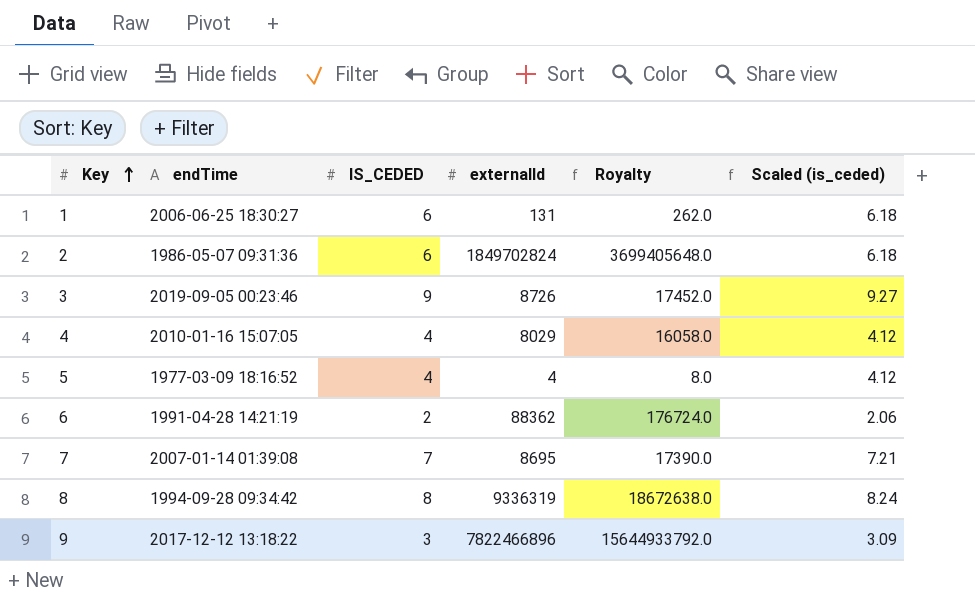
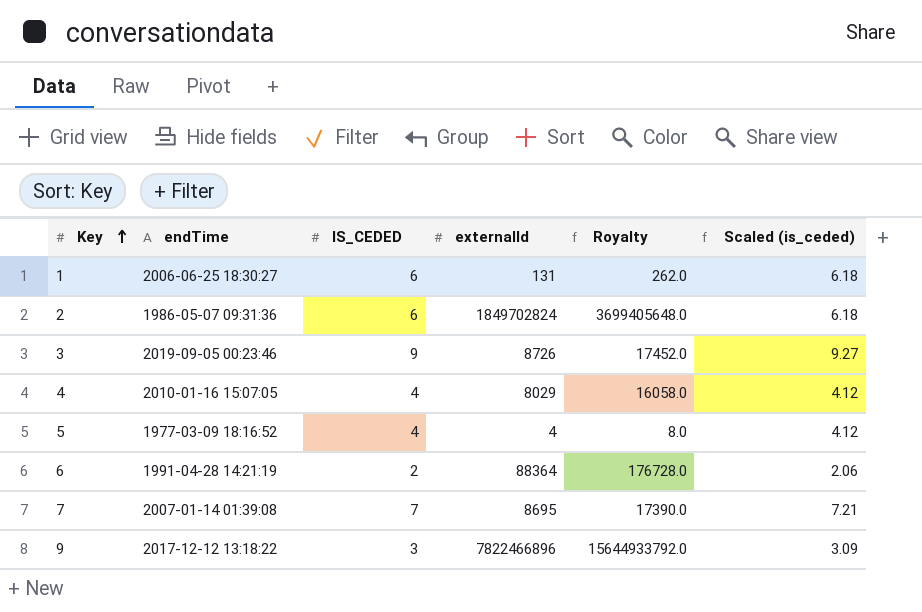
row 8: 1994-09-28 09:34:42 | 8 | 9336319 | 18672638.0 | 8.24 -> none
6 | externalId: 88362 -> 88364
6 | Royalty: 176724.0 -> 176728.0

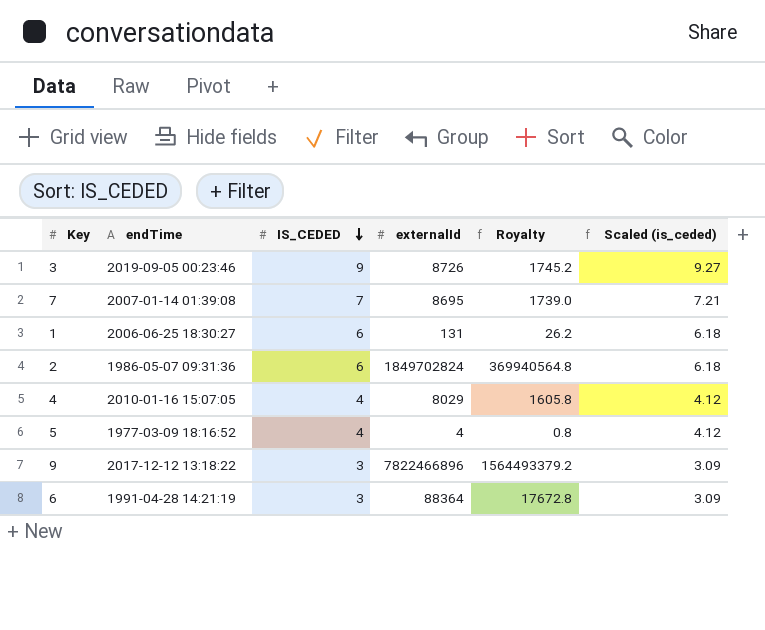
row order: Key ascending -> IS_CEDED descending
column Royalty | formula: [externalId] * 2 -> [externalId] * 0.2
6 | IS_CEDED: 2 -> 3
6 | Scaled (is_ceded): 2.06 -> 3.09

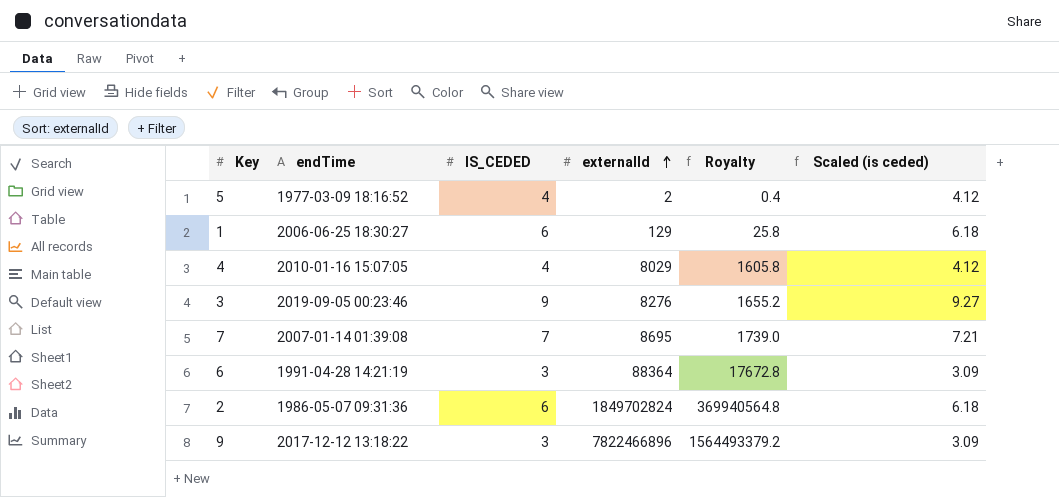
row order: IS_CEDED descending -> externalId ascending
column name: Scaled (is_ceded) -> Scaled (is ceded)
5 | externalId: 4 -> 2
5 | Royalty: 0.8 -> 0.4
1 | externalId: 131 -> 129
1 | Royalty: 26.2 -> 25.8
3 | externalId: 8726 -> 8276
3 | Royalty: 1745.2 -> 1655.2

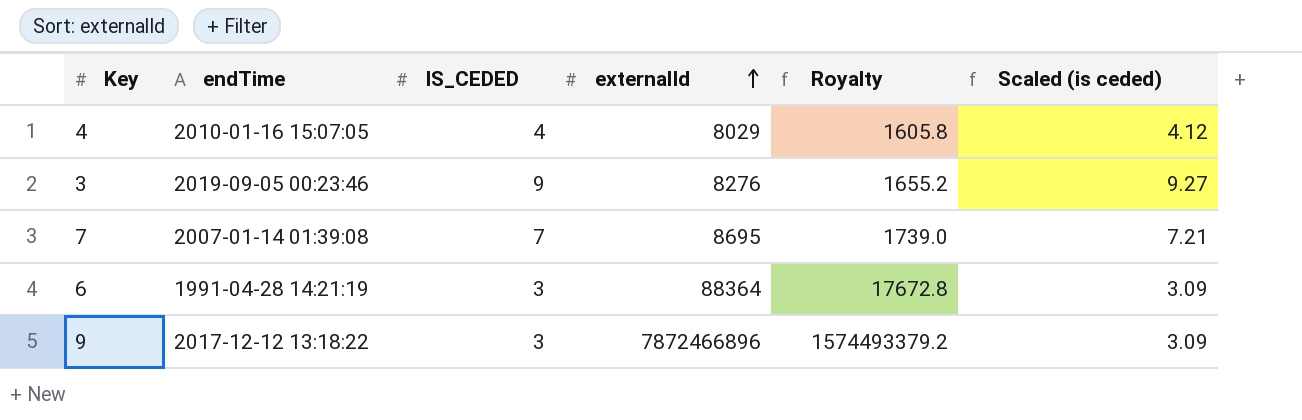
row 5: 1977-03-09 18:16:52 | 4 | 2 | 0.4 | 4.12 -> none
row 1: 2006-06-25 18:30:27 | 6 | 129 | 25.8 | 6.18 -> none
row 2: 1986-05-07 09:31:36 | 6 | 1849702824 | 369940564.8 | 6.18 -> none
9 | externalId: 7822466896 -> 7872466896
9 | Royalty: 1564493379.2 -> 1574493379.2

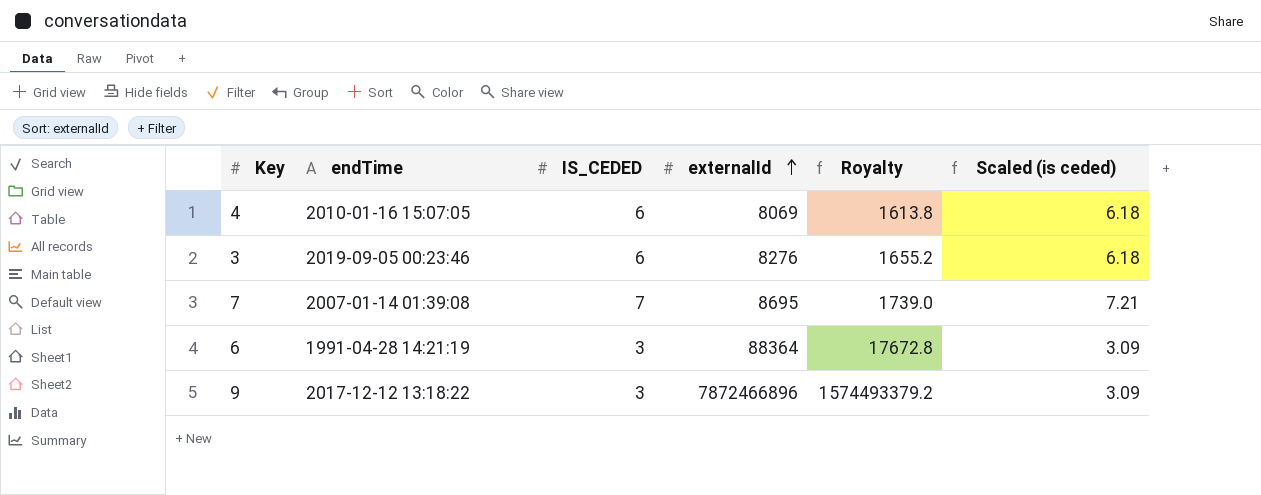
4 | IS_CEDED: 4 -> 6
4 | externalId: 8029 -> 8069
4 | Royalty: 1605.8 -> 1613.8
4 | Scaled (is ceded): 4.12 -> 6.18
3 | IS_CEDED: 9 -> 6
3 | Scaled (is ceded): 9.27 -> 6.18

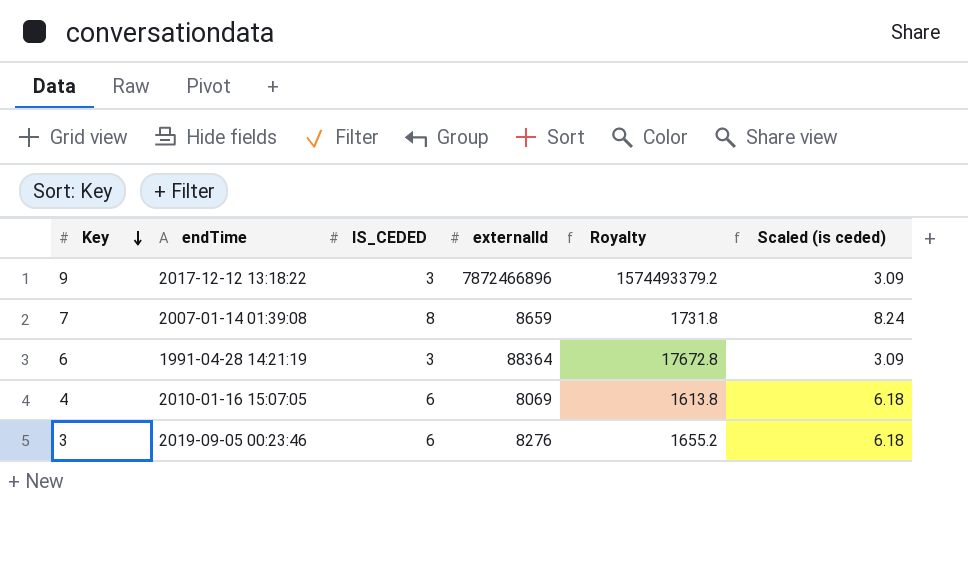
row order: externalId ascending -> Key descending
7 | IS_CEDED: 7 -> 8
7 | externalId: 8695 -> 8659
7 | Royalty: 1739.0 -> 1731.8
7 | Scaled (is ceded): 7.21 -> 8.24

